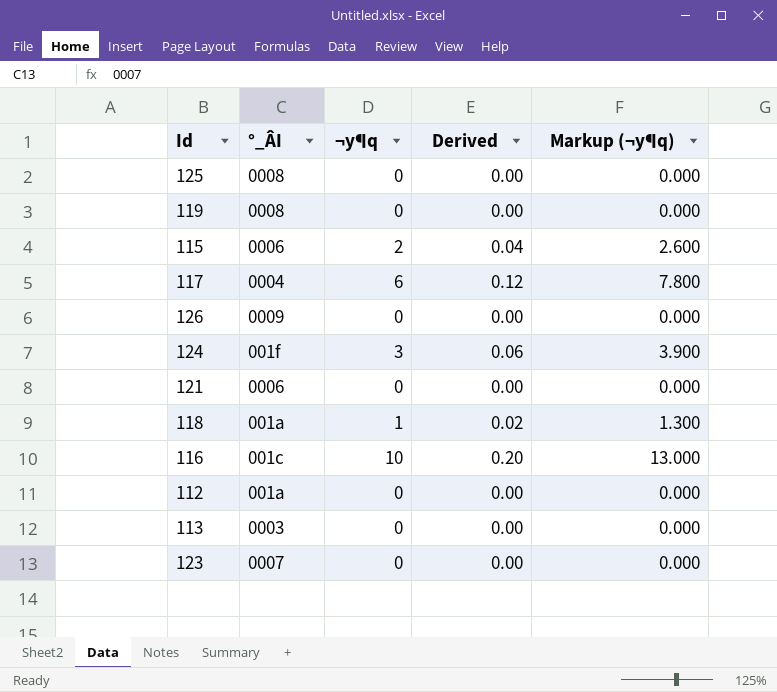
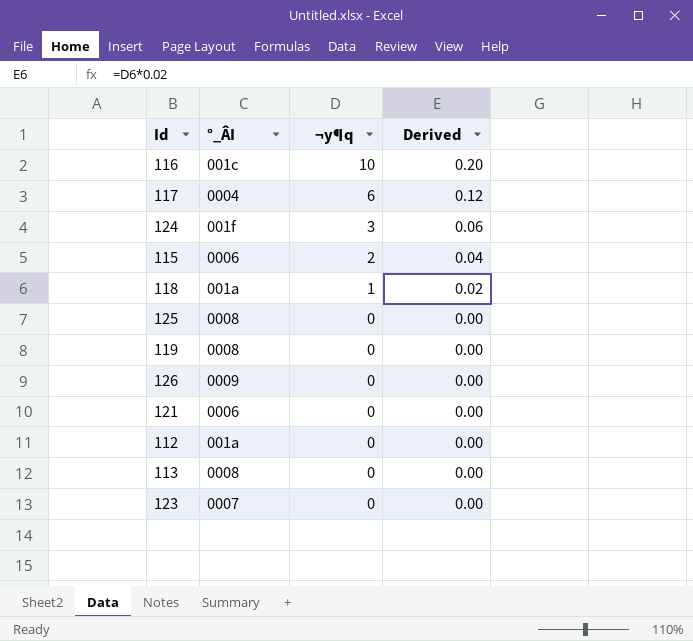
row order: none -> ¬y¶q descending
column Markup (¬y¶q) | formula: [¬y¶q] * 1.3 -> none
113 | °_ÂI: 0003 -> 0008

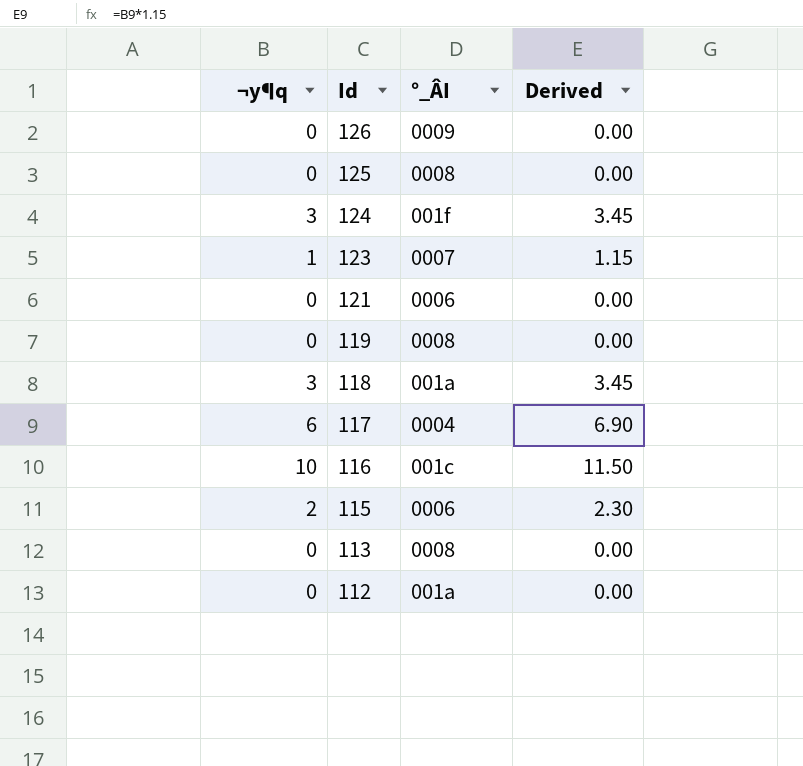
row order: ¬y¶q descending -> Id descending
column ¬y¶q | position: 3 -> 1
column Derived | formula: [¬y¶q] * 0.02 -> [¬y¶q] * 1.15
123 | ¬y¶q: 0 -> 1
118 | ¬y¶q: 1 -> 3

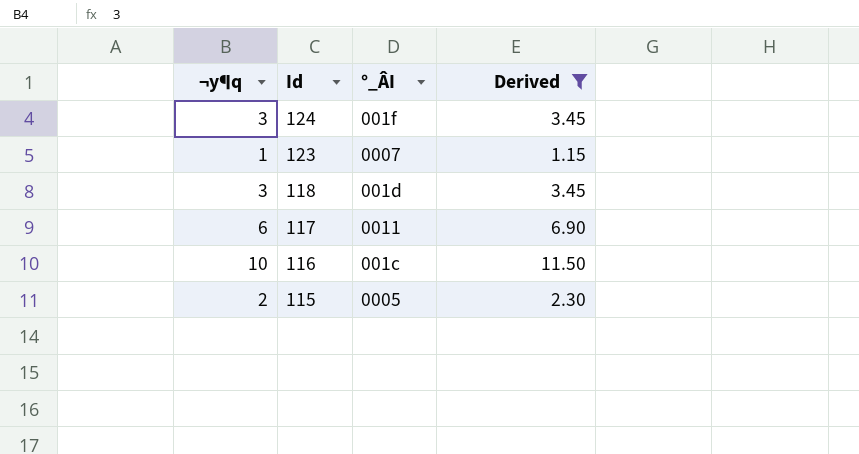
filter: none -> Derived != 0.00
118 | °_ÂI: 001a -> 001d
117 | °_ÂI: 0004 -> 0011
115 | °_ÂI: 0006 -> 0005

